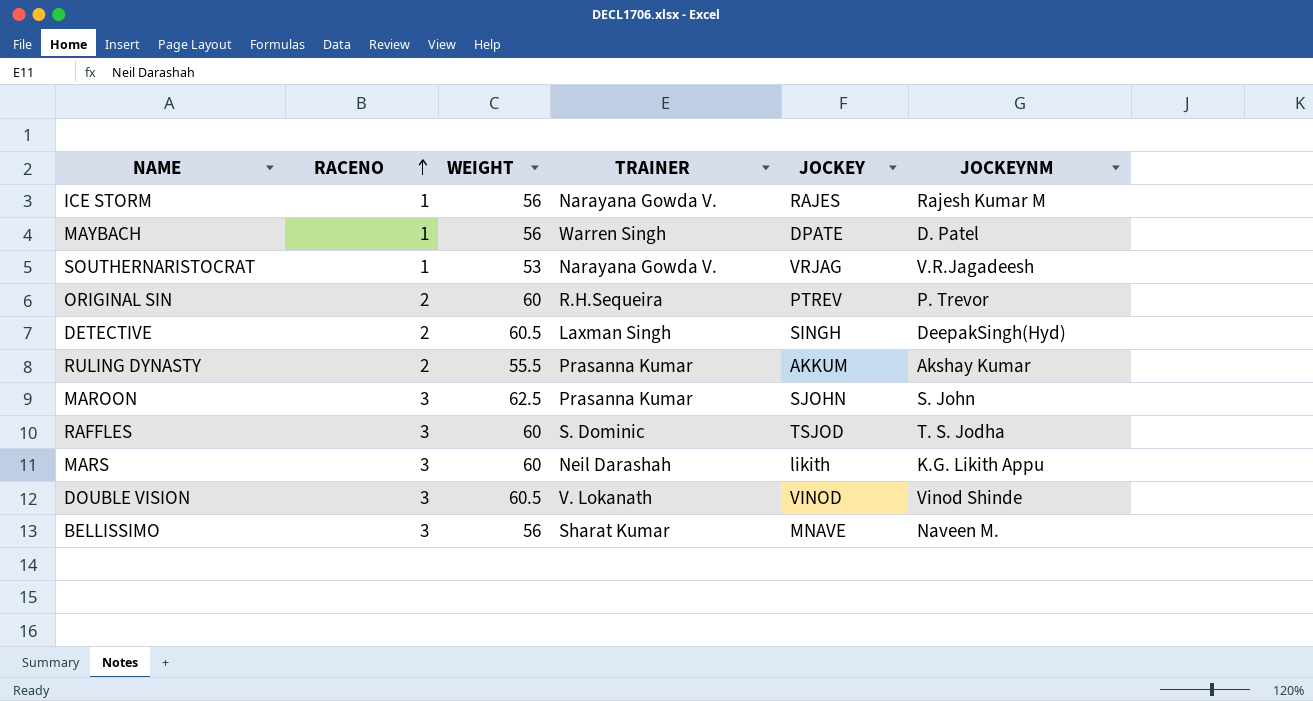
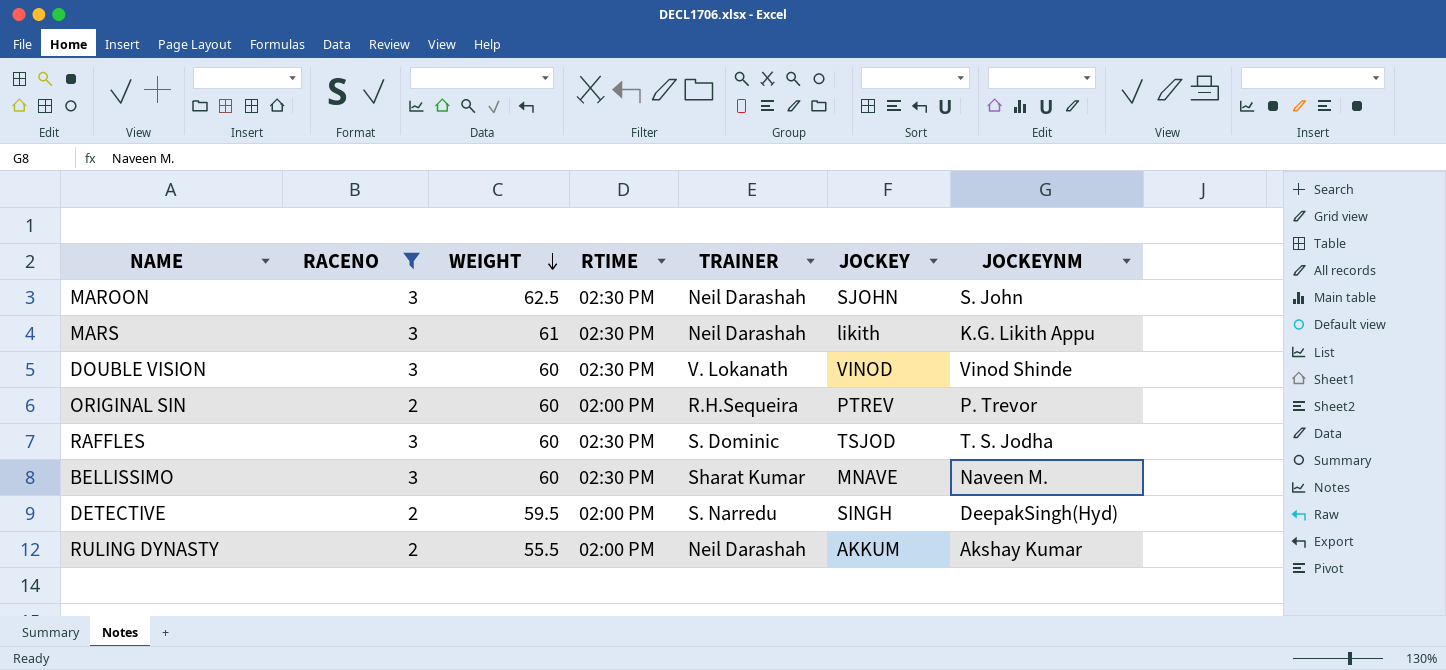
filter: none -> RACENO != 1
row order: RACENO ascending -> WEIGHT descending
column RTIME | position: none -> 4
MAROON | TRAINER: Prasanna Kumar -> Neil Darashah
MARS | WEIGHT: 60 -> 61
DOUBLE VISION | WEIGHT: 60.5 -> 60
BELLISSIMO | WEIGHT: 56 -> 60
DETECTIVE | WEIGHT: 60.5 -> 59.5
DETECTIVE | TRAINER: Laxman Singh -> S. Narredu
RULING DYNASTY | TRAINER: Prasanna Kumar -> Neil Darashah

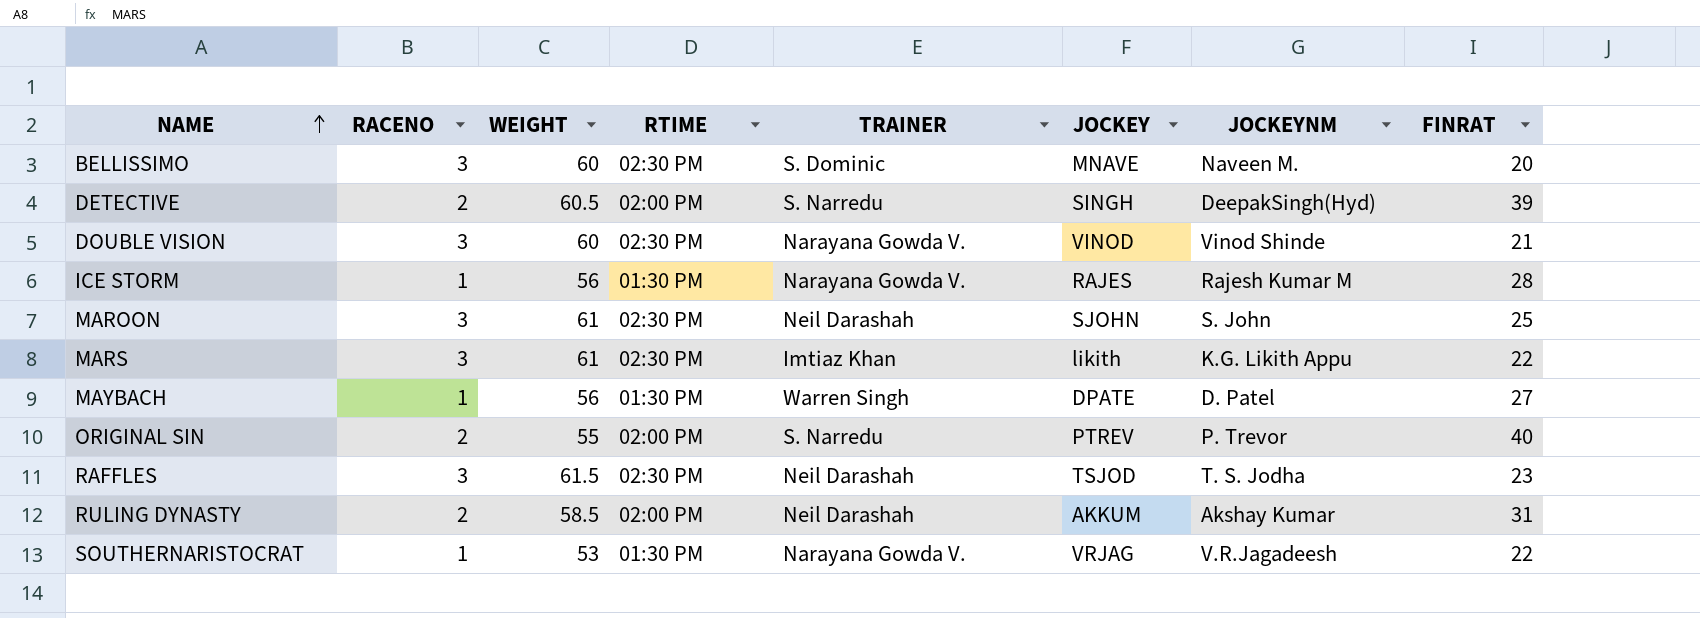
filter: RACENO != 1 -> none
row order: WEIGHT descending -> NAME ascending
column FINRAT | position: none -> 8
BELLISSIMO | TRAINER: Sharat Kumar -> S. Dominic
DETECTIVE | WEIGHT: 59.5 -> 60.5
DOUBLE VISION | TRAINER: V. Lokanath -> Narayana Gowda V.
MAROON | WEIGHT: 62.5 -> 61
MARS | TRAINER: Neil Darashah -> Imtiaz Khan
ORIGINAL SIN | WEIGHT: 60 -> 55
ORIGINAL SIN | TRAINER: R.H.Sequeira -> S. Narredu
RAFFLES | WEIGHT: 60 -> 61.5
RAFFLES | TRAINER: S. Dominic -> Neil Darashah
RULING DYNASTY | WEIGHT: 55.5 -> 58.5

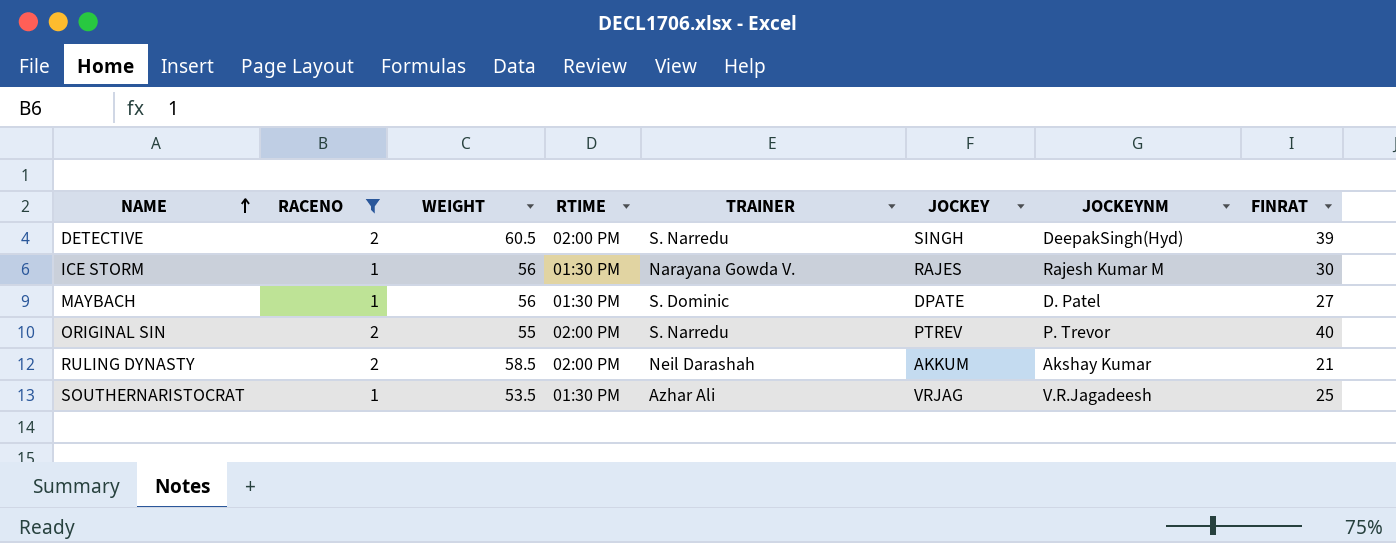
filter: none -> RACENO != 3
ICE STORM | FINRAT: 28 -> 30
MAYBACH | TRAINER: Warren Singh -> S. Dominic
RULING DYNASTY | FINRAT: 31 -> 21
SOUTHERNARISTOCRAT | WEIGHT: 53 -> 53.5
SOUTHERNARISTOCRAT | TRAINER: Narayana Gowda V. -> Azhar Ali
SOUTHERNARISTOCRAT | FINRAT: 22 -> 25

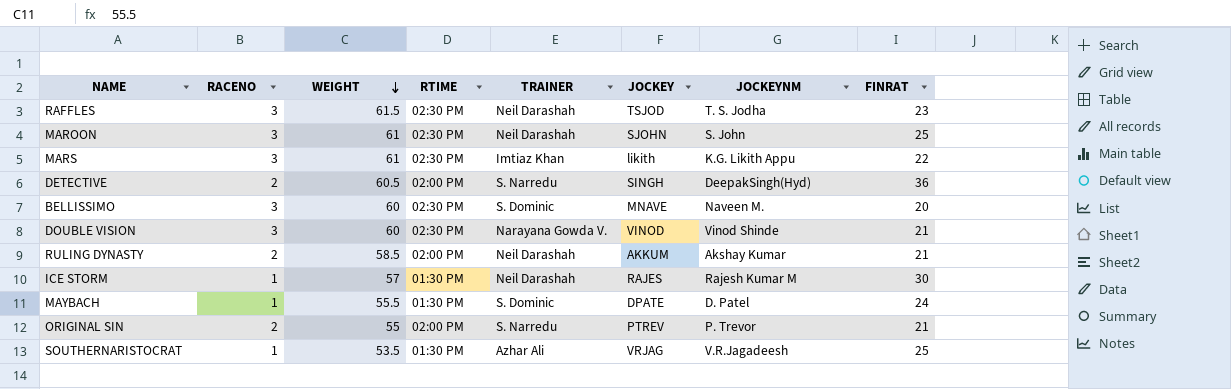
filter: RACENO != 3 -> none
row order: NAME ascending -> WEIGHT descending
DETECTIVE | FINRAT: 39 -> 36
ICE STORM | WEIGHT: 56 -> 57
ICE STORM | TRAINER: Narayana Gowda V. -> Neil Darashah
MAYBACH | WEIGHT: 56 -> 55.5
MAYBACH | FINRAT: 27 -> 24
ORIGINAL SIN | FINRAT: 40 -> 21

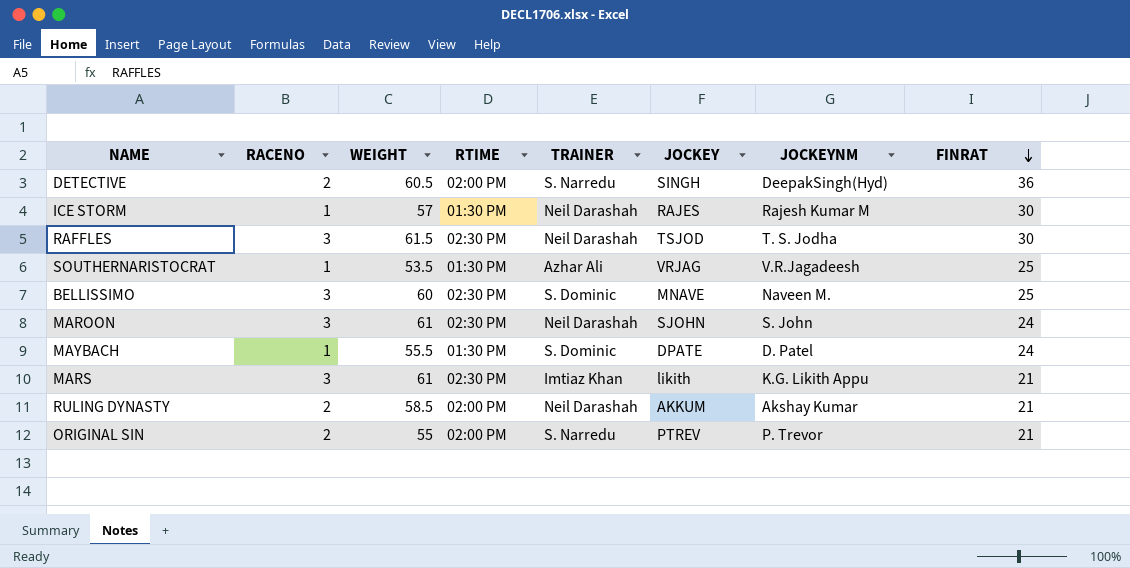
row order: WEIGHT descending -> FINRAT descending
row DOUBLE VISION: 3 | 60 | 02:30 PM | Narayana Gowda V. | VINOD | Vinod Shinde | 21 -> none
RAFFLES | FINRAT: 23 -> 30
BELLISSIMO | FINRAT: 20 -> 25
MAROON | FINRAT: 25 -> 24
MARS | FINRAT: 22 -> 21

